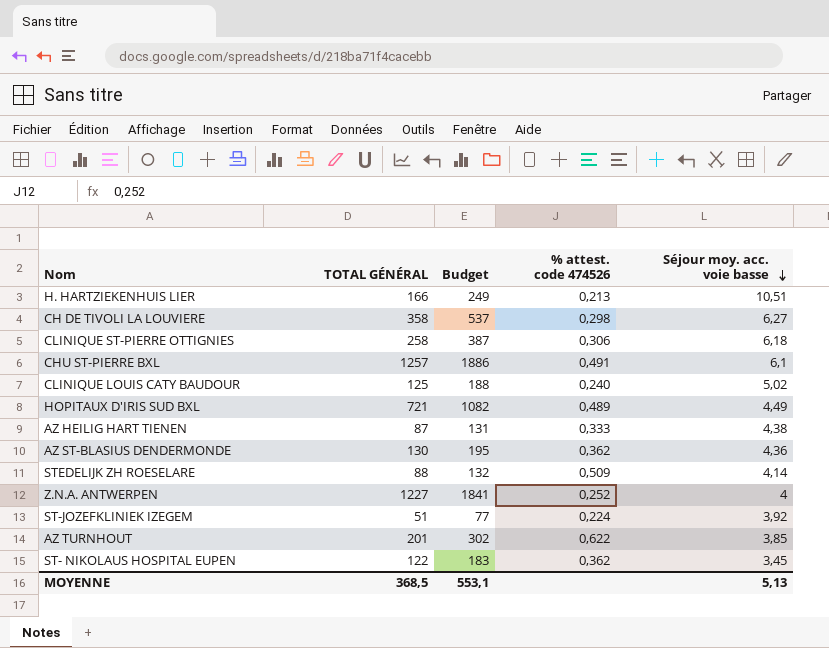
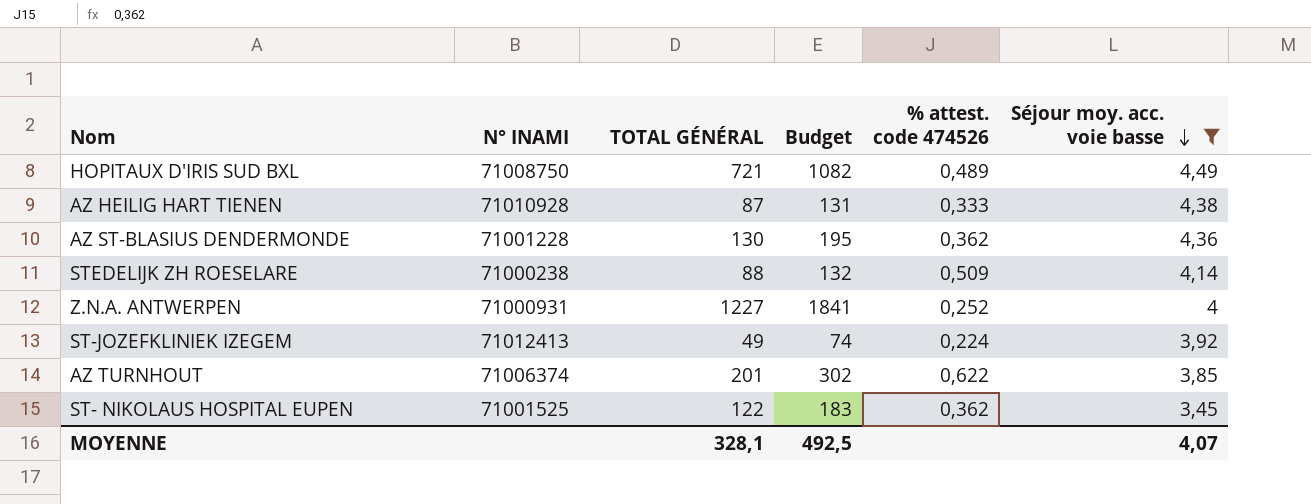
filter: none -> Séjour moy. acc. voie basse <= 4,49
column N° INAMI | position: none -> 2
ST-JOZEFKLINIEK IZEGEM | TOTAL GÉNÉRAL: 51 -> 49
ST-JOZEFKLINIEK IZEGEM | Budget: 77 -> 74
MOYENNE | TOTAL GÉNÉRAL: 368,5 -> 328,1
MOYENNE | Budget: 553,1 -> 492,5
MOYENNE | Séjour moy. acc. voie basse: 5,13 -> 4,07

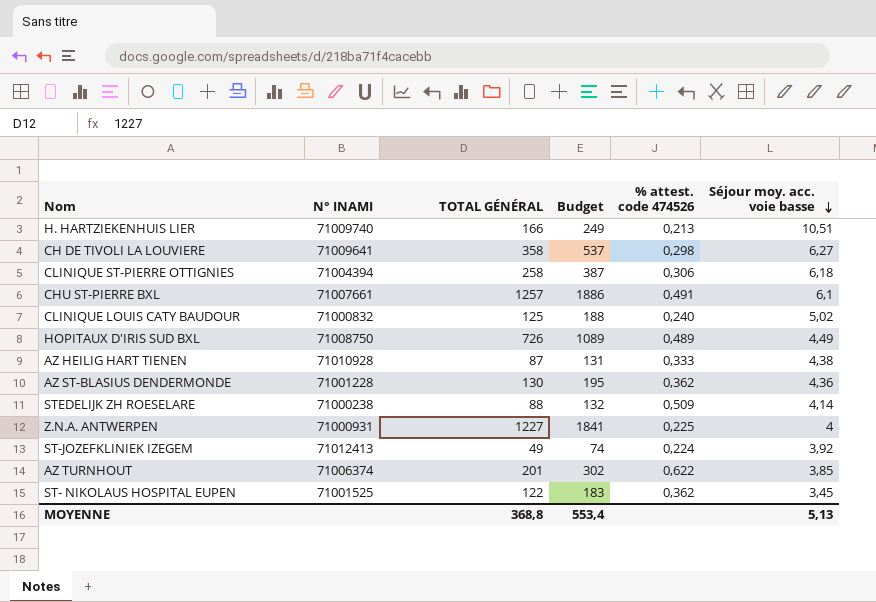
filter: Séjour moy. acc. voie basse <= 4,49 -> none
HOPITAUX D'IRIS SUD BXL | TOTAL GÉNÉRAL: 721 -> 726
HOPITAUX D'IRIS SUD BXL | Budget: 1082 -> 1089
Z.N.A. ANTWERPEN | % attest. code 474526: 0,252 -> 0,225
MOYENNE | TOTAL GÉNÉRAL: 328,1 -> 368,8
MOYENNE | Budget: 492,5 -> 553,4
MOYENNE | Séjour moy. acc. voie basse: 4,07 -> 5,13

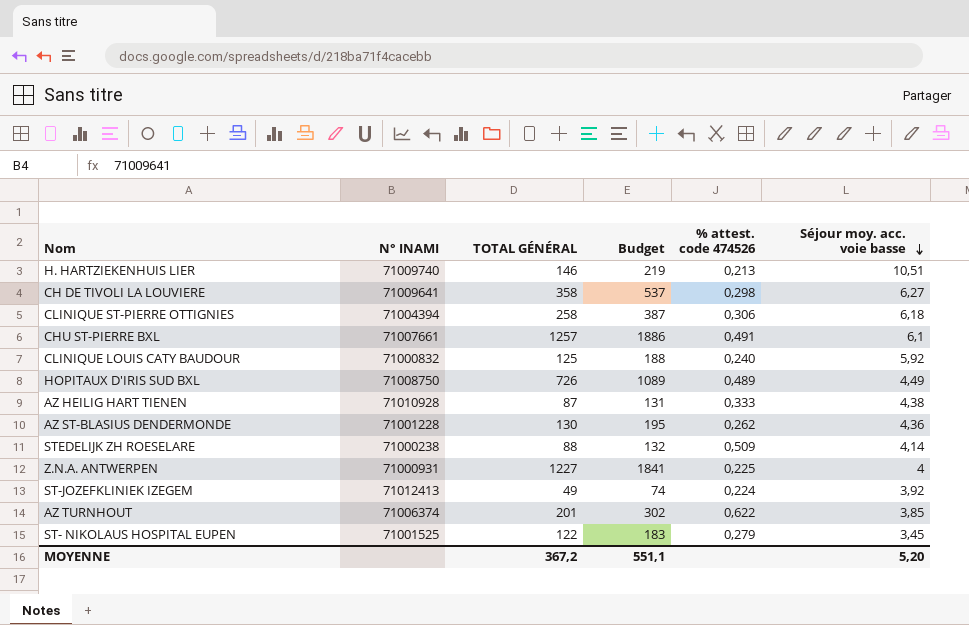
H. HARTZIEKENHUIS LIER | TOTAL GÉNÉRAL: 166 -> 146
H. HARTZIEKENHUIS LIER | Budget: 249 -> 219
CLINIQUE LOUIS CATY BAUDOUR | Séjour moy. acc. voie basse: 5,02 -> 5,92
AZ ST-BLASIUS DENDERMONDE | % attest. code 474526: 0,362 -> 0,262
ST- NIKOLAUS HOSPITAL EUPEN | % attest. code 474526: 0,362 -> 0,279
MOYENNE | TOTAL GÉNÉRAL: 368,8 -> 367,2
MOYENNE | Budget: 553,4 -> 551,1
MOYENNE | Séjour moy. acc. voie basse: 5,13 -> 5,20

